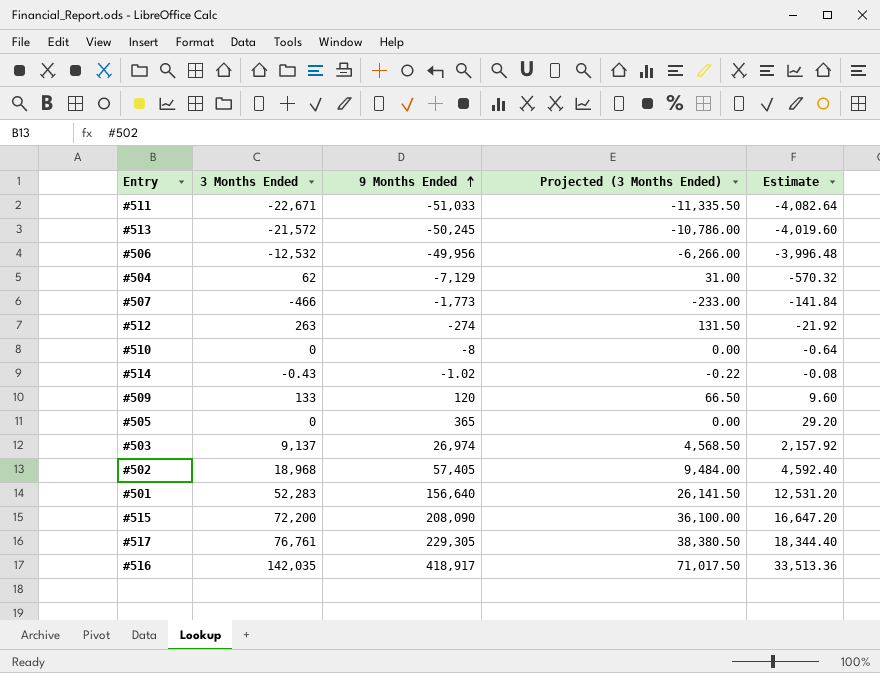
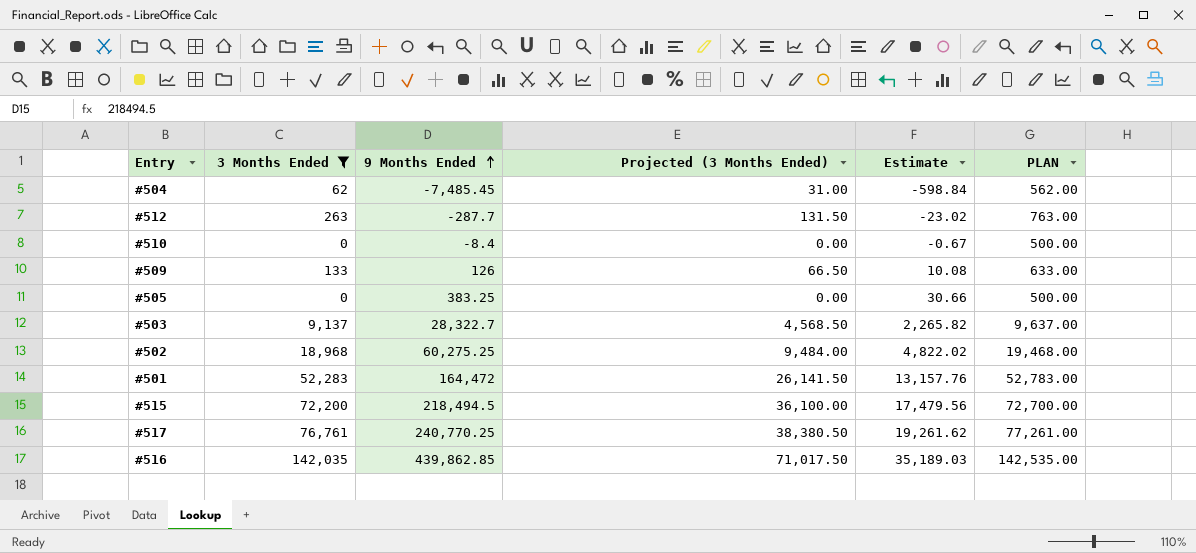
filter: none -> 3 Months Ended >= 0
column PLAN | formula: none -> [3 Months Ended] + 500
#504 | 9 Months Ended: -7,129 -> -7,485.45
#504 | Estimate: -570.32 -> -598.84
#512 | 9 Months Ended: -274 -> -287.7
#512 | Estimate: -21.92 -> -23.02
#510 | 9 Months Ended: -8 -> -8.4
#510 | Estimate: -0.64 -> -0.67
#509 | 9 Months Ended: 120 -> 126
#509 | Estimate: 9.60 -> 10.08
#505 | 9 Months Ended: 365 -> 383.25
#505 | Estimate: 29.20 -> 30.66
#503 | 9 Months Ended: 26,974 -> 28,322.7
#503 | Estimate: 2,157.92 -> 2,265.82
#502 | 9 Months Ended: 57,405 -> 60,275.25
#502 | Estimate: 4,592.40 -> 4,822.02
#501 | 9 Months Ended: 156,640 -> 164,472
#501 | Estimate: 12,531.20 -> 13,157.76
#515 | 9 Months Ended: 208,090 -> 218,494.5
#515 | Estimate: 16,647.20 -> 17,479.56
#517 | 9 Months Ended: 229,305 -> 240,770.25
#517 | Estimate: 18,344.40 -> 19,261.62
#516 | 9 Months Ended: 418,917 -> 439,862.85
#516 | Estimate: 33,513.36 -> 35,189.03

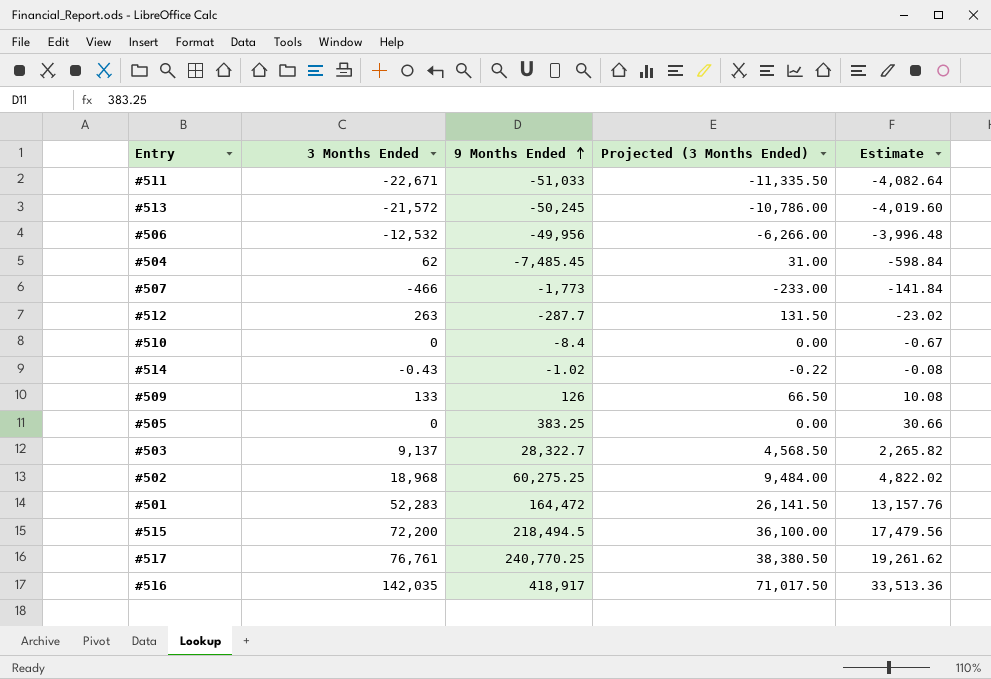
filter: 3 Months Ended >= 0 -> none
column PLAN | formula: [3 Months Ended] + 500 -> none
#516 | 9 Months Ended: 439,862.85 -> 418,917
#516 | Estimate: 35,189.03 -> 33,513.36

